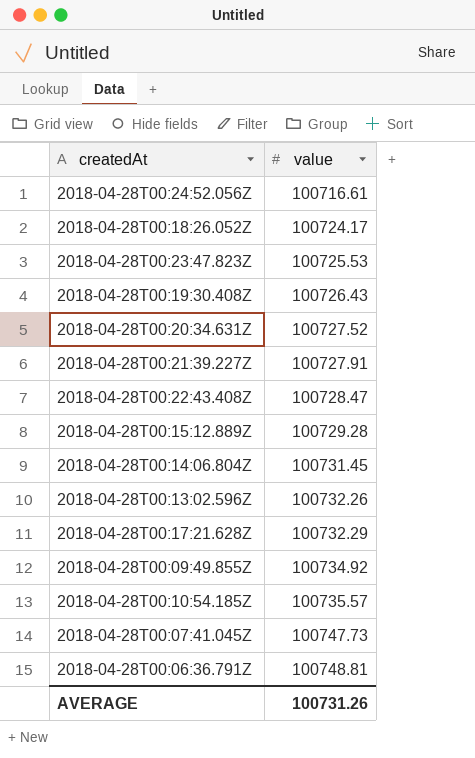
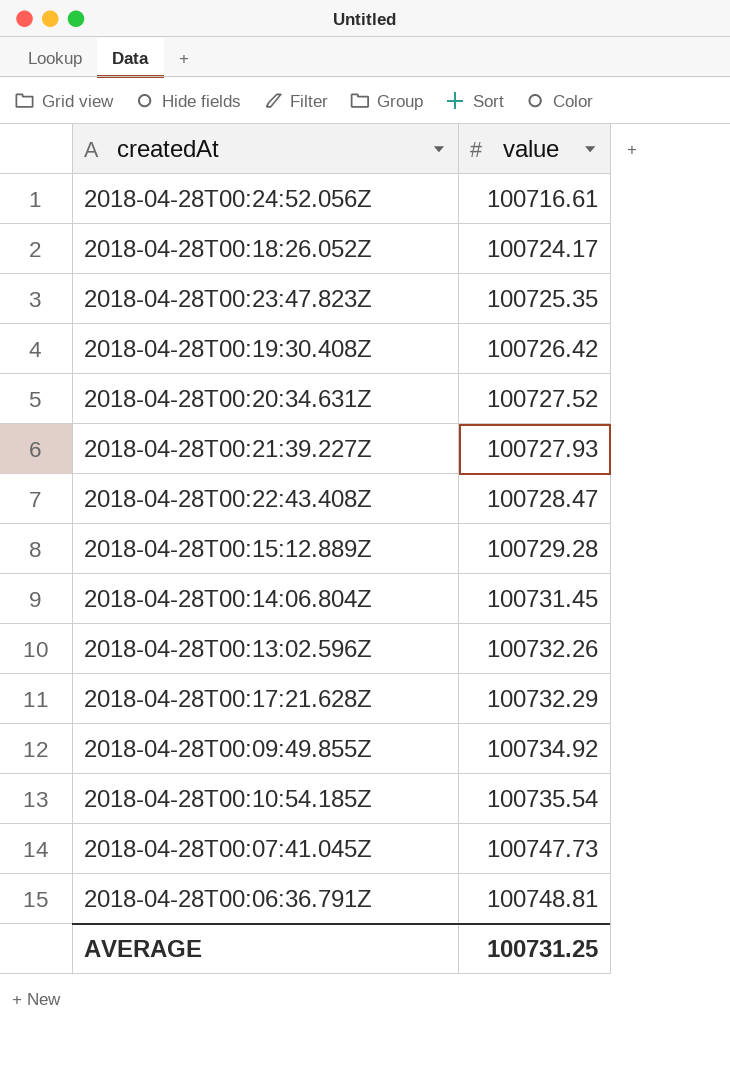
2018-04-28T00:23:47.823Z | value: 100725.53 -> 100725.35
2018-04-28T00:19:30.408Z | value: 100726.43 -> 100726.42
2018-04-28T00:21:39.227Z | value: 100727.91 -> 100727.93
2018-04-28T00:10:54.185Z | value: 100735.57 -> 100735.54
AVERAGE | value: 100731.26 -> 100731.25

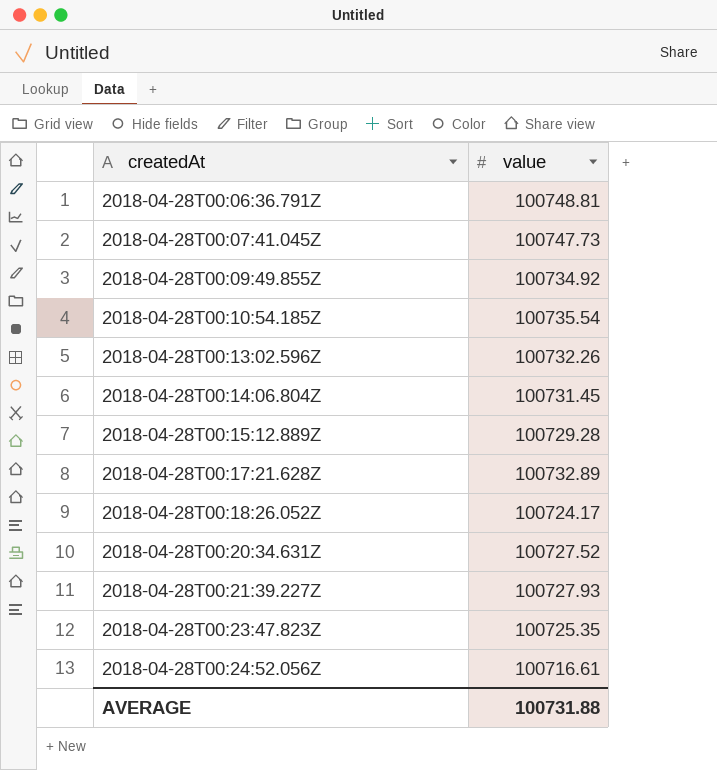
row order: value ascending -> createdAt ascending
row 2018-04-28T00:19:30.408Z: 100726.42 -> none
row 2018-04-28T00:22:43.408Z: 100728.47 -> none
2018-04-28T00:17:21.628Z | value: 100732.29 -> 100732.89
AVERAGE | value: 100731.25 -> 100731.88

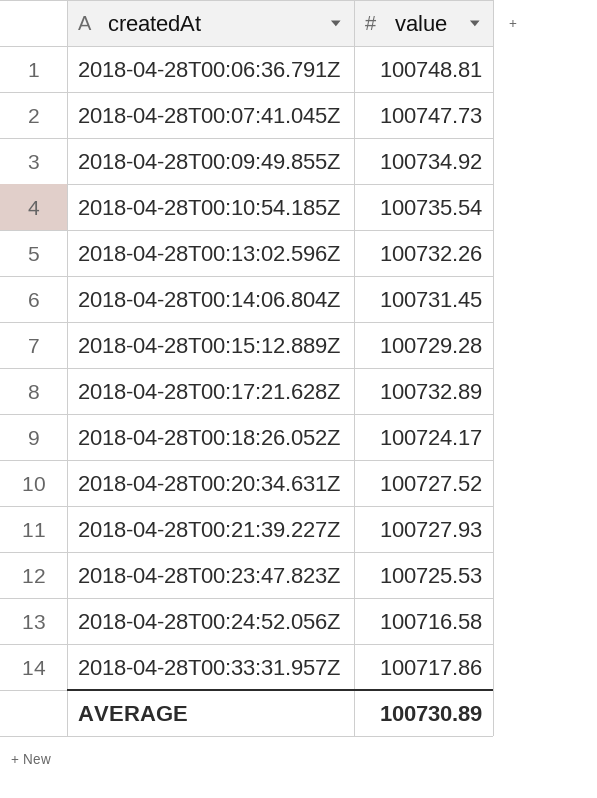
2018-04-28T00:23:47.823Z | value: 100725.35 -> 100725.53
2018-04-28T00:24:52.056Z | value: 100716.61 -> 100716.58
row 2018-04-28T00:33:31.957Z: none -> 100717.86
AVERAGE | value: 100731.88 -> 100730.89

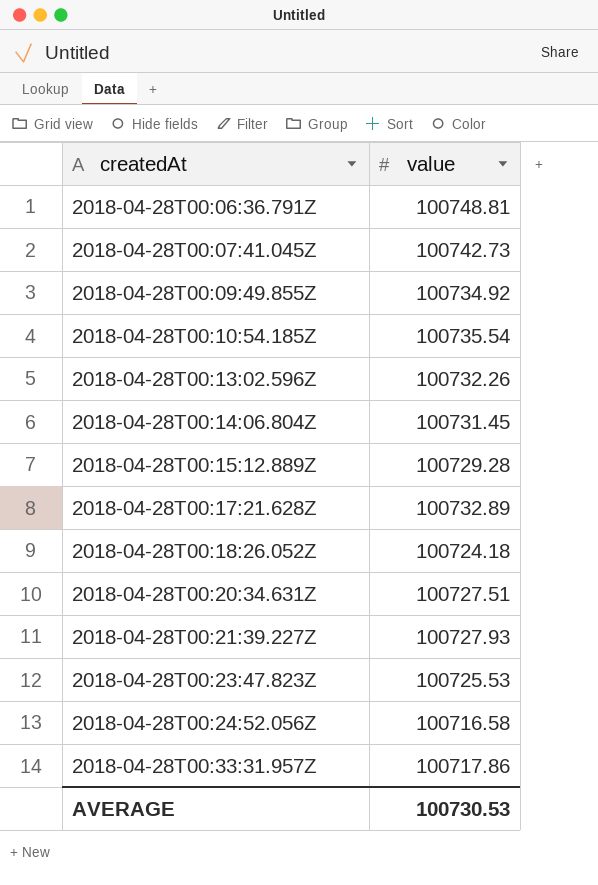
2018-04-28T00:07:41.045Z | value: 100747.73 -> 100742.73
2018-04-28T00:18:26.052Z | value: 100724.17 -> 100724.18
2018-04-28T00:20:34.631Z | value: 100727.52 -> 100727.51
AVERAGE | value: 100730.89 -> 100730.53

